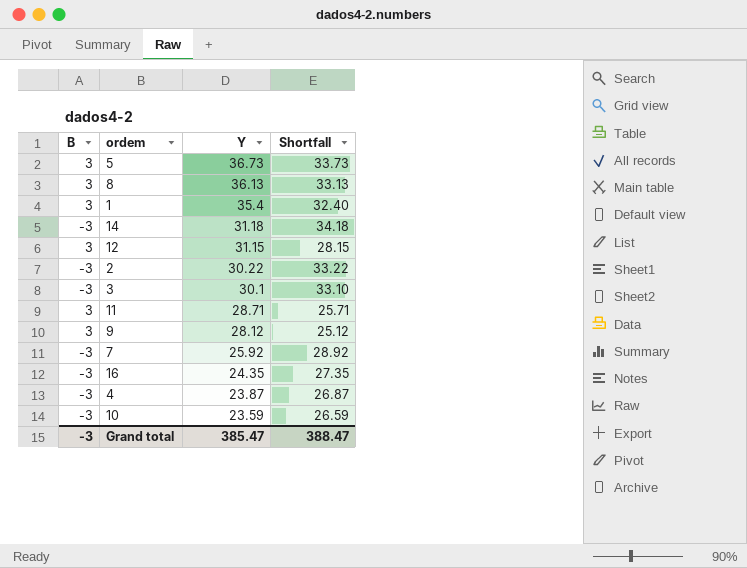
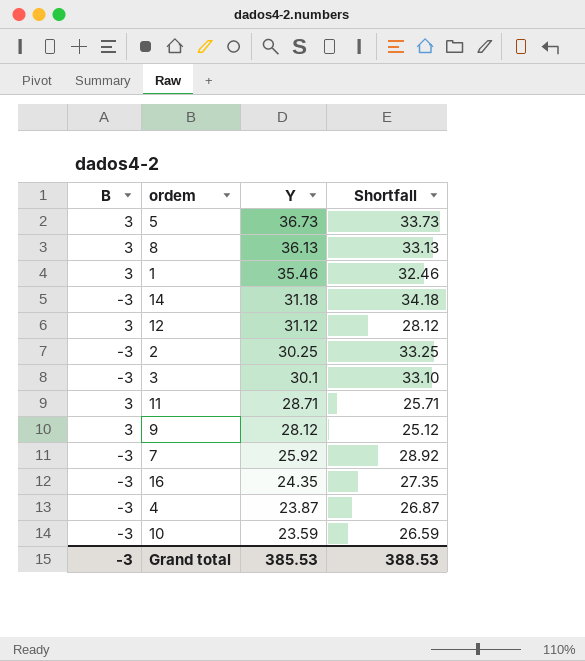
1 | Y: 35.4 -> 35.46
1 | Shortfall: 32.40 -> 32.46
12 | Y: 31.15 -> 31.12
12 | Shortfall: 28.15 -> 28.12
2 | Y: 30.22 -> 30.25
2 | Shortfall: 33.22 -> 33.25
Grand total | Y: 385.47 -> 385.53
Grand total | Shortfall: 388.47 -> 388.53

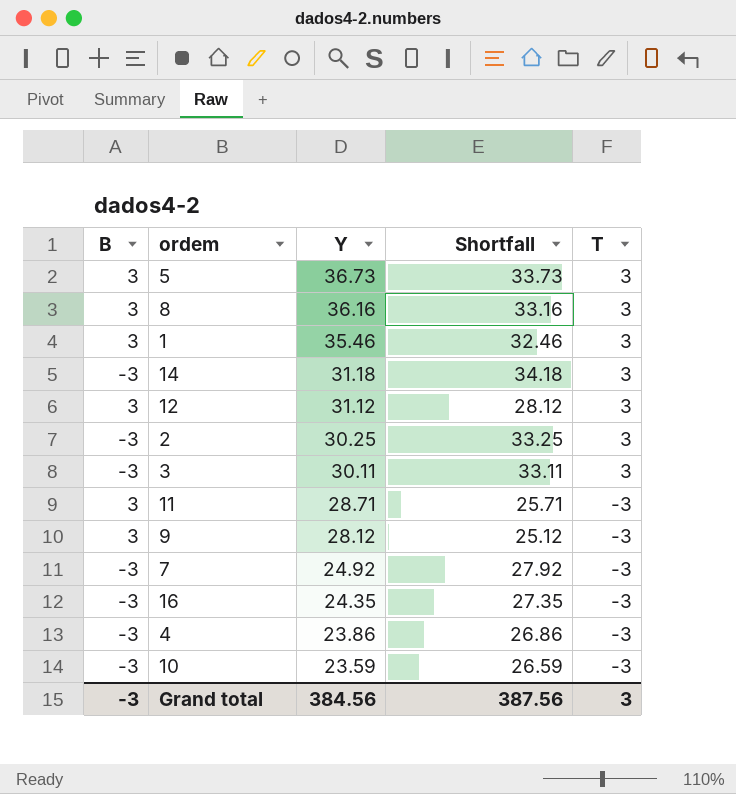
column T | position: none -> 5
8 | Y: 36.13 -> 36.16
8 | Shortfall: 33.13 -> 33.16
3 | Y: 30.1 -> 30.11
3 | Shortfall: 33.10 -> 33.11
7 | Y: 25.92 -> 24.92
7 | Shortfall: 28.92 -> 27.92
4 | Y: 23.87 -> 23.86
4 | Shortfall: 26.87 -> 26.86
Grand total | Y: 385.53 -> 384.56
Grand total | Shortfall: 388.53 -> 387.56

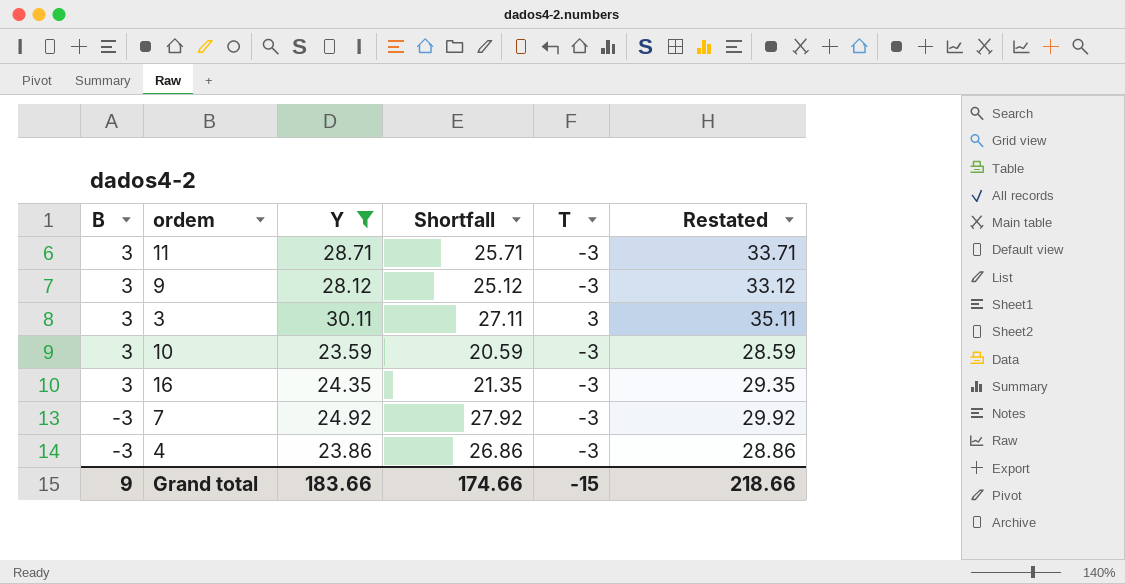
filter: none -> Y <= 30.11
row order: Y descending -> B descending
column Restated | formula: none -> [Y] + 5
3 | B: -3 -> 3
3 | Shortfall: 33.11 -> 27.11
10 | B: -3 -> 3
10 | Shortfall: 26.59 -> 20.59
16 | B: -3 -> 3
16 | Shortfall: 27.35 -> 21.35
Grand total | B: -3 -> 9
Grand total | Y: 384.56 -> 183.66
Grand total | Shortfall: 387.56 -> 174.66
Grand total | T: 3 -> -15

